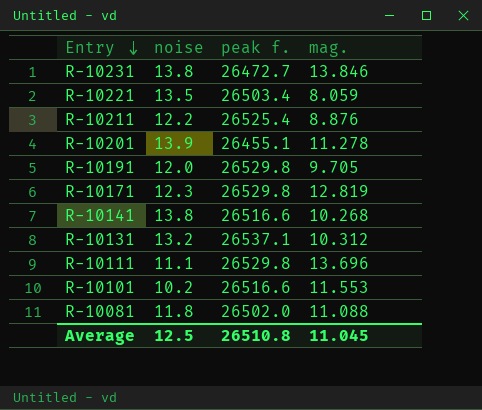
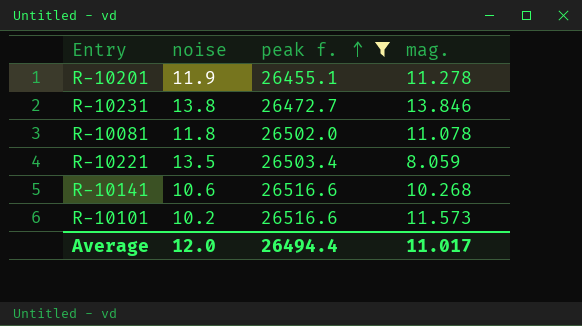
filter: none -> peak f. <= 26516.6
row order: Entry descending -> peak f. ascending
R-10201 | noise: 13.9 -> 11.9
R-10081 | mag.: 11.088 -> 11.078
R-10141 | noise: 13.8 -> 10.6
R-10101 | mag.: 11.553 -> 11.573
Average | noise: 12.5 -> 12.0
Average | peak f.: 26510.8 -> 26494.4
Average | mag.: 11.045 -> 11.017

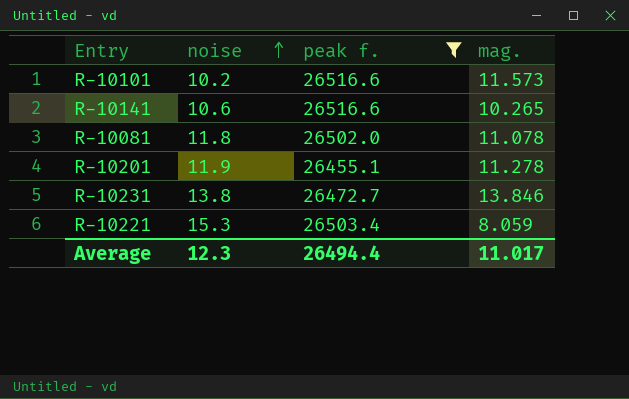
row order: peak f. ascending -> noise ascending
R-10141 | mag.: 10.268 -> 10.265
R-10221 | noise: 13.5 -> 15.3
Average | noise: 12.0 -> 12.3

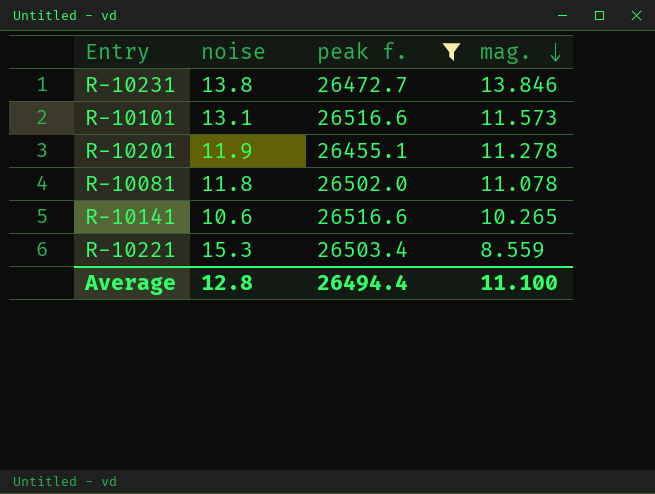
row order: noise ascending -> mag. descending
R-10101 | noise: 10.2 -> 13.1
R-10221 | mag.: 8.059 -> 8.559
Average | noise: 12.3 -> 12.8
Average | mag.: 11.017 -> 11.100

